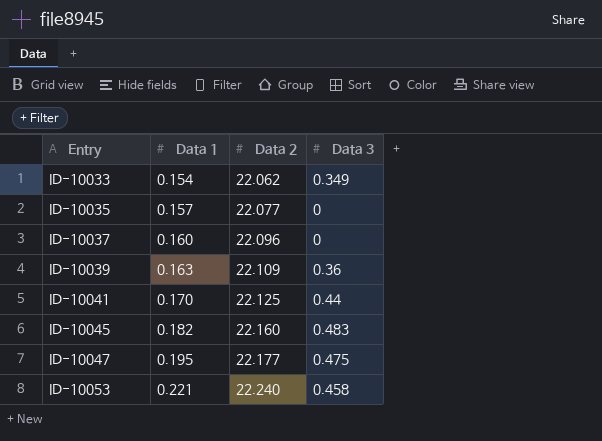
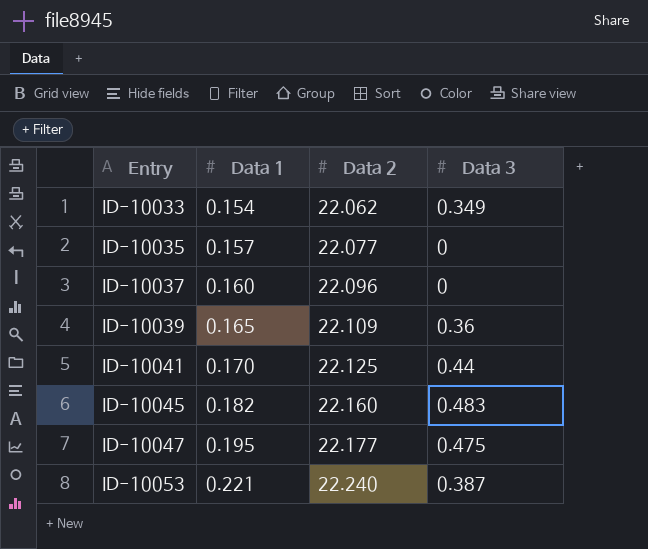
ID-10039 | Data 1: 0.163 -> 0.165
ID-10053 | Data 3: 0.458 -> 0.387

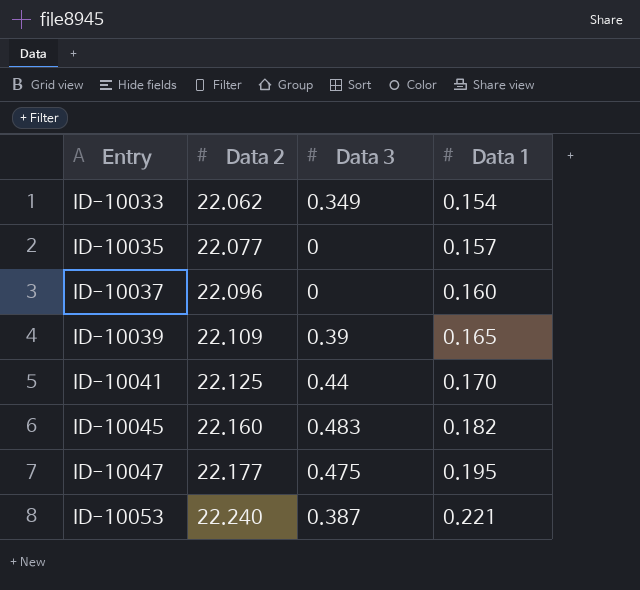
column Data 1 | position: 2 -> 4
ID-10039 | Data 3: 0.36 -> 0.39

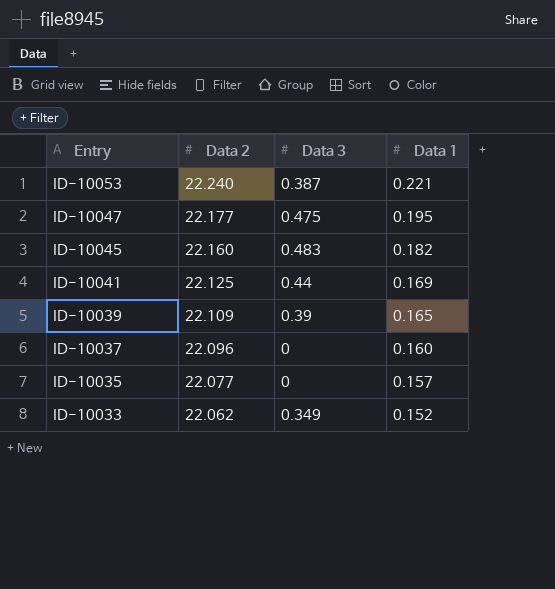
row order: Entry ascending -> Entry descending
ID-10041 | Data 1: 0.170 -> 0.169
ID-10033 | Data 1: 0.154 -> 0.152

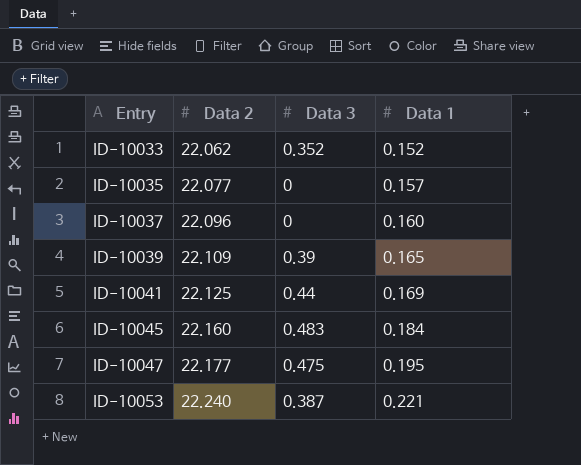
row order: Entry descending -> Entry ascending
ID-10033 | Data 3: 0.349 -> 0.352
ID-10045 | Data 1: 0.182 -> 0.184

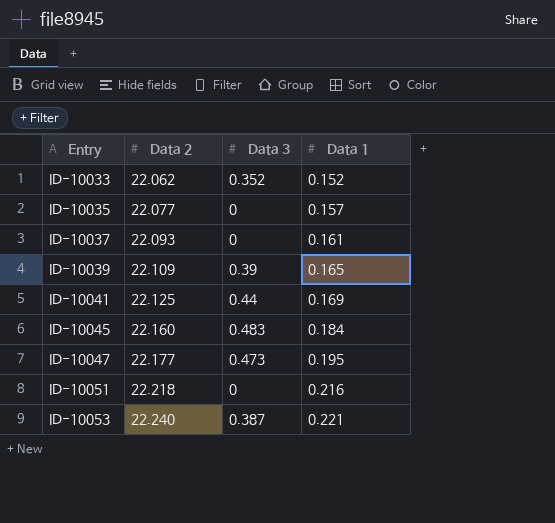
ID-10037 | Data 2: 22.096 -> 22.093
ID-10037 | Data 1: 0.160 -> 0.161
ID-10047 | Data 3: 0.475 -> 0.473
row ID-10051: none -> 22.218 | 0 | 0.216

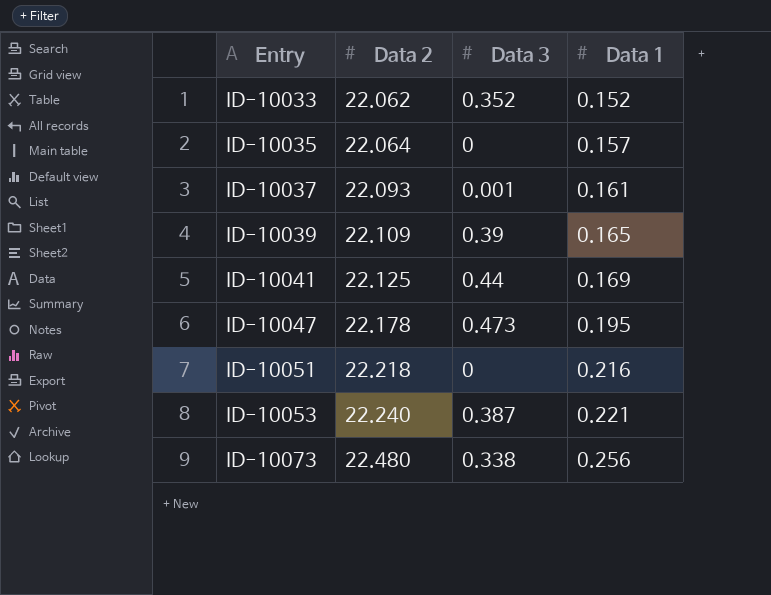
row ID-10045: 22.160 | 0.483 | 0.184 -> none
ID-10035 | Data 2: 22.077 -> 22.064
ID-10037 | Data 3: 0 -> 0.001
ID-10047 | Data 2: 22.177 -> 22.178
row ID-10073: none -> 22.480 | 0.338 | 0.256

